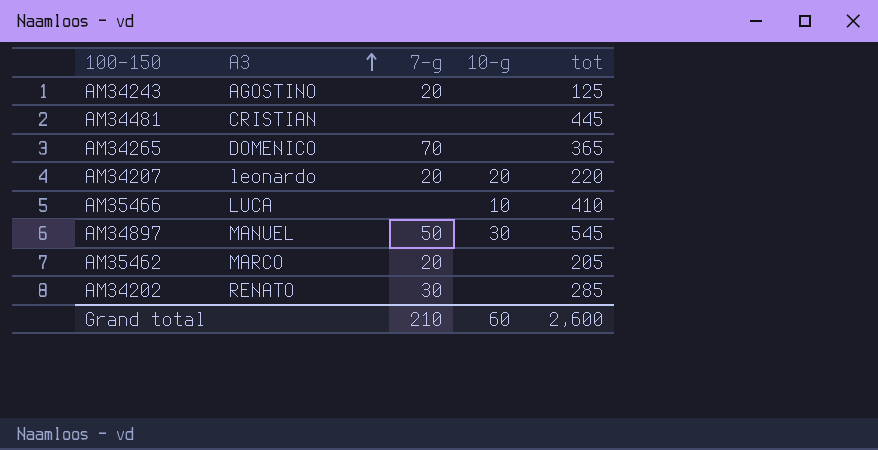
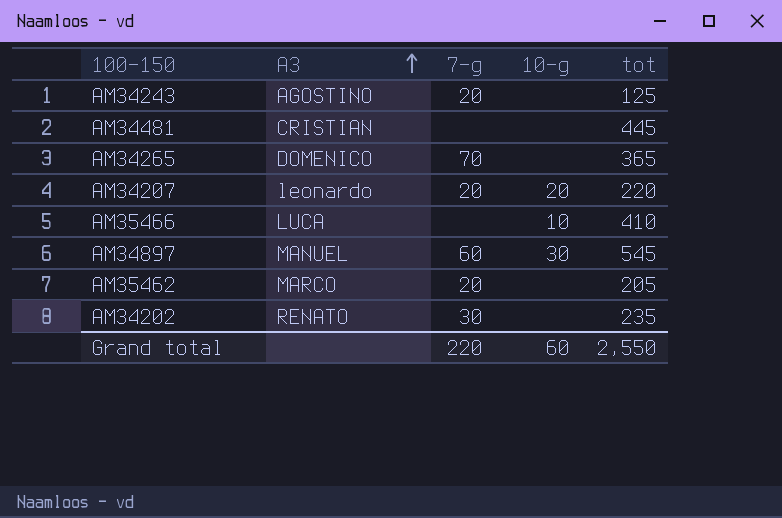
AM34897 | 7-g: 50 -> 60
AM34202 | tot: 285 -> 235
Grand total | 7-g: 210 -> 220
Grand total | tot: 2,600 -> 2,550

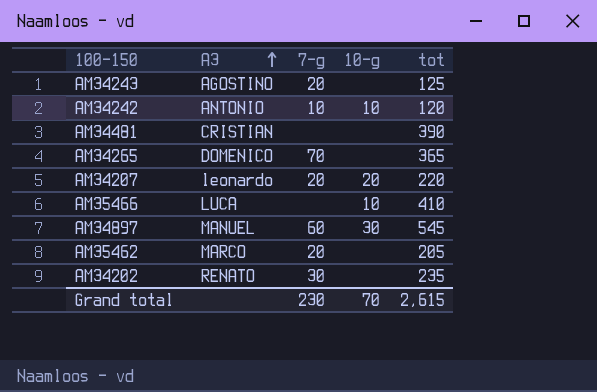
row AM34242: none -> ANTONIO | 10 | 10 | 120
AM34481 | tot: 445 -> 390
Grand total | 7-g: 220 -> 230
Grand total | 10-g: 60 -> 70
Grand total | tot: 2,550 -> 2,615

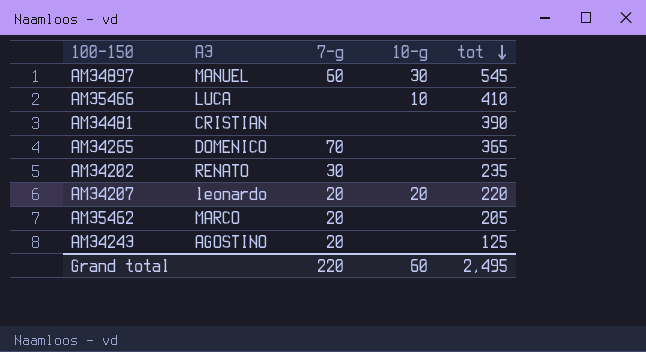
row order: A3 ascending -> tot descending
row AM34242: ANTONIO | 10 | 10 | 120 -> none
Grand total | 7-g: 230 -> 220
Grand total | 10-g: 70 -> 60
Grand total | tot: 2,615 -> 2,495

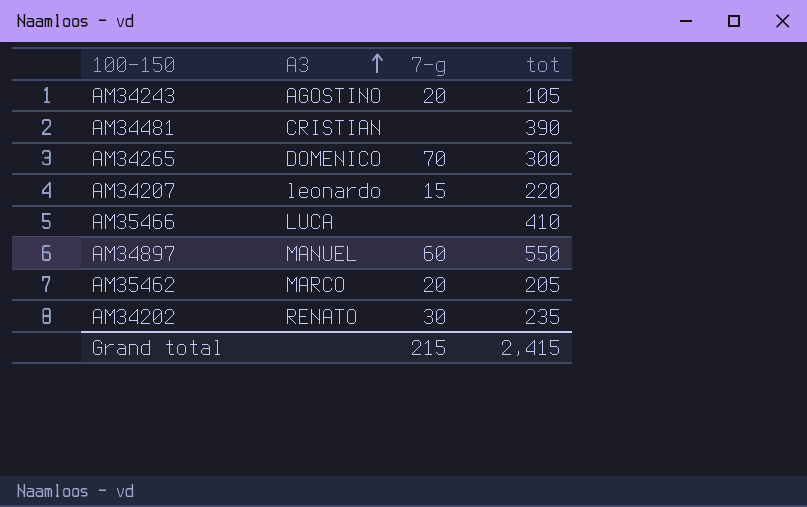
row order: tot descending -> A3 ascending
column 10-g | position: 4 -> none
AM34243 | tot: 125 -> 105
AM34265 | tot: 365 -> 300
AM34207 | 7-g: 20 -> 15
AM34897 | tot: 545 -> 550
Grand total | 7-g: 220 -> 215
Grand total | tot: 2,495 -> 2,415

